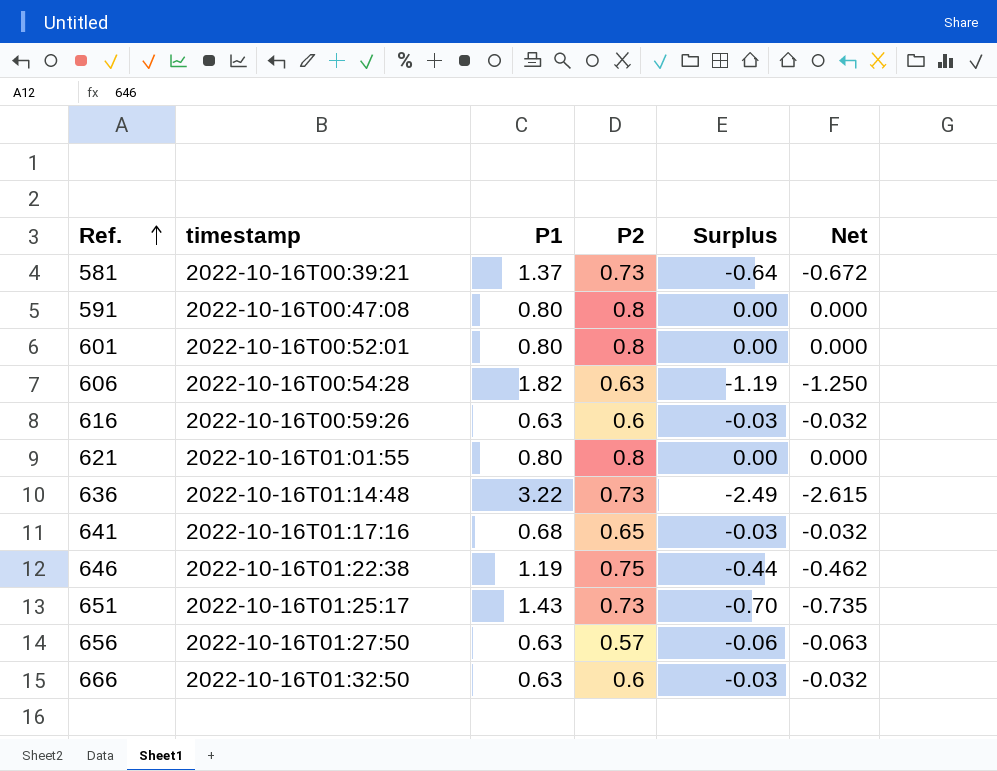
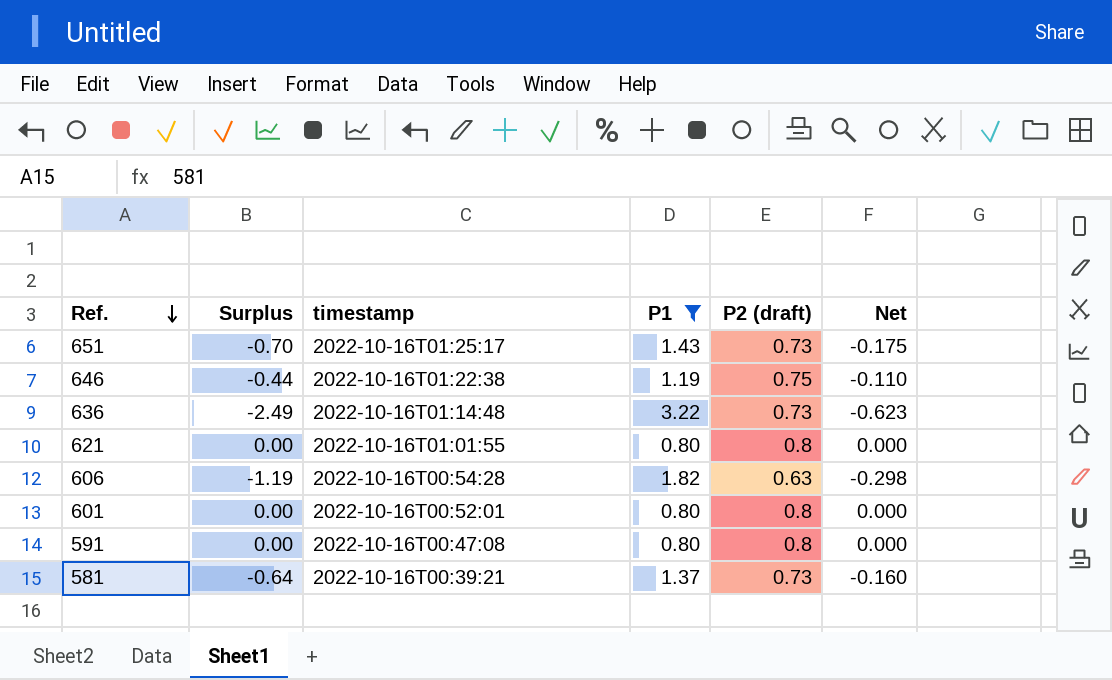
filter: none -> P1 >= 0.80
row order: Ref. ascending -> Ref. descending
column Surplus | position: 5 -> 2
column name: P2 -> P2 (draft)
column Net | formula: [Surplus] * 1.05 -> [Surplus] * 0.25

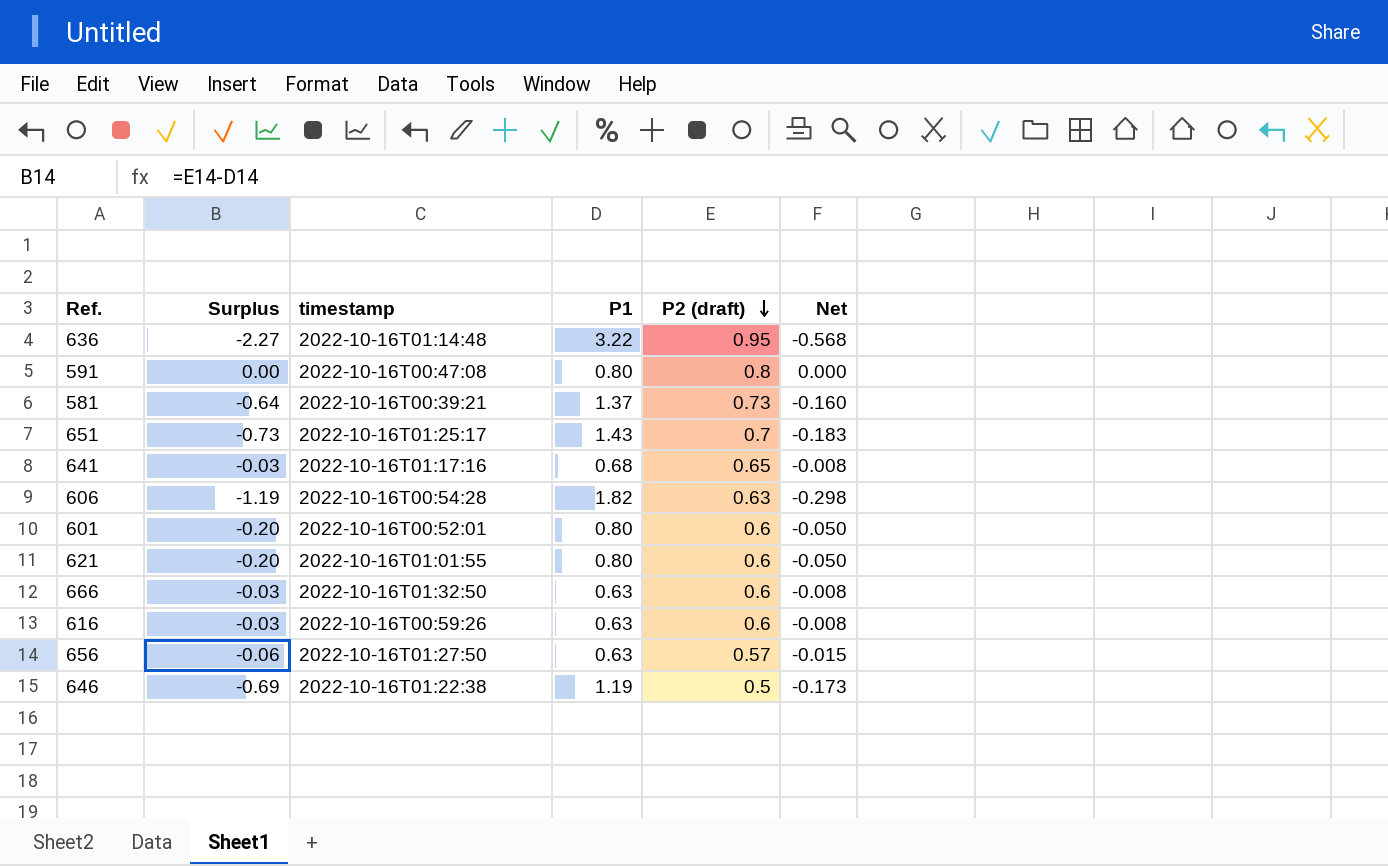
filter: P1 >= 0.80 -> none
row order: Ref. descending -> P2 (draft) descending
636 | Surplus: -2.49 -> -2.27
636 | P2 (draft): 0.73 -> 0.95
636 | Net: -0.623 -> -0.568
651 | Surplus: -0.70 -> -0.73
651 | P2 (draft): 0.73 -> 0.7
651 | Net: -0.175 -> -0.183
601 | Surplus: 0.00 -> -0.20
601 | P2 (draft): 0.8 -> 0.6
601 | Net: 0.000 -> -0.050
621 | Surplus: 0.00 -> -0.20
621 | P2 (draft): 0.8 -> 0.6
621 | Net: 0.000 -> -0.050
646 | Surplus: -0.44 -> -0.69
646 | P2 (draft): 0.75 -> 0.5
646 | Net: -0.110 -> -0.173

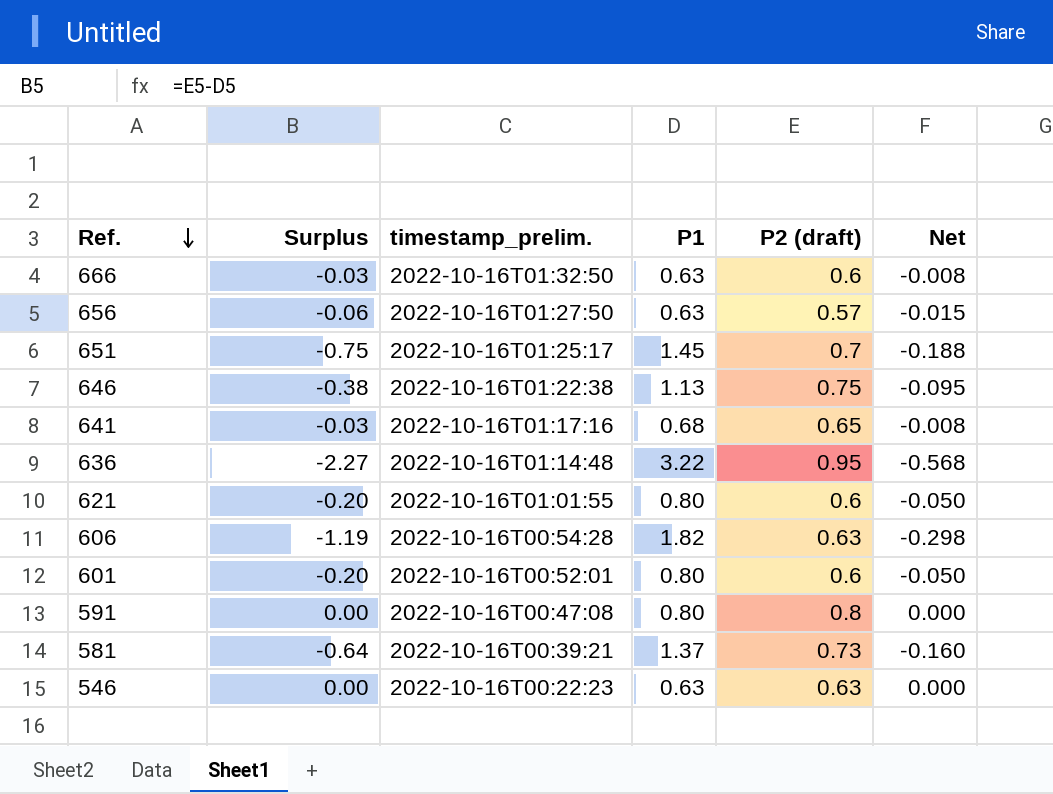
row order: P2 (draft) descending -> Ref. descending
column name: timestamp -> timestamp_prelim.
row 616: -0.03 | 2022-10-16T00:59:26 | 0.63 | 0.6 | -0.008 -> none
651 | Surplus: -0.73 -> -0.75
651 | P1: 1.43 -> 1.45
651 | Net: -0.183 -> -0.188
646 | Surplus: -0.69 -> -0.38
646 | P1: 1.19 -> 1.13
646 | P2 (draft): 0.5 -> 0.75
646 | Net: -0.173 -> -0.095
row 546: none -> 0.00 | 2022-10-16T00:22:23 | 0.63 | 0.63 | 0.000

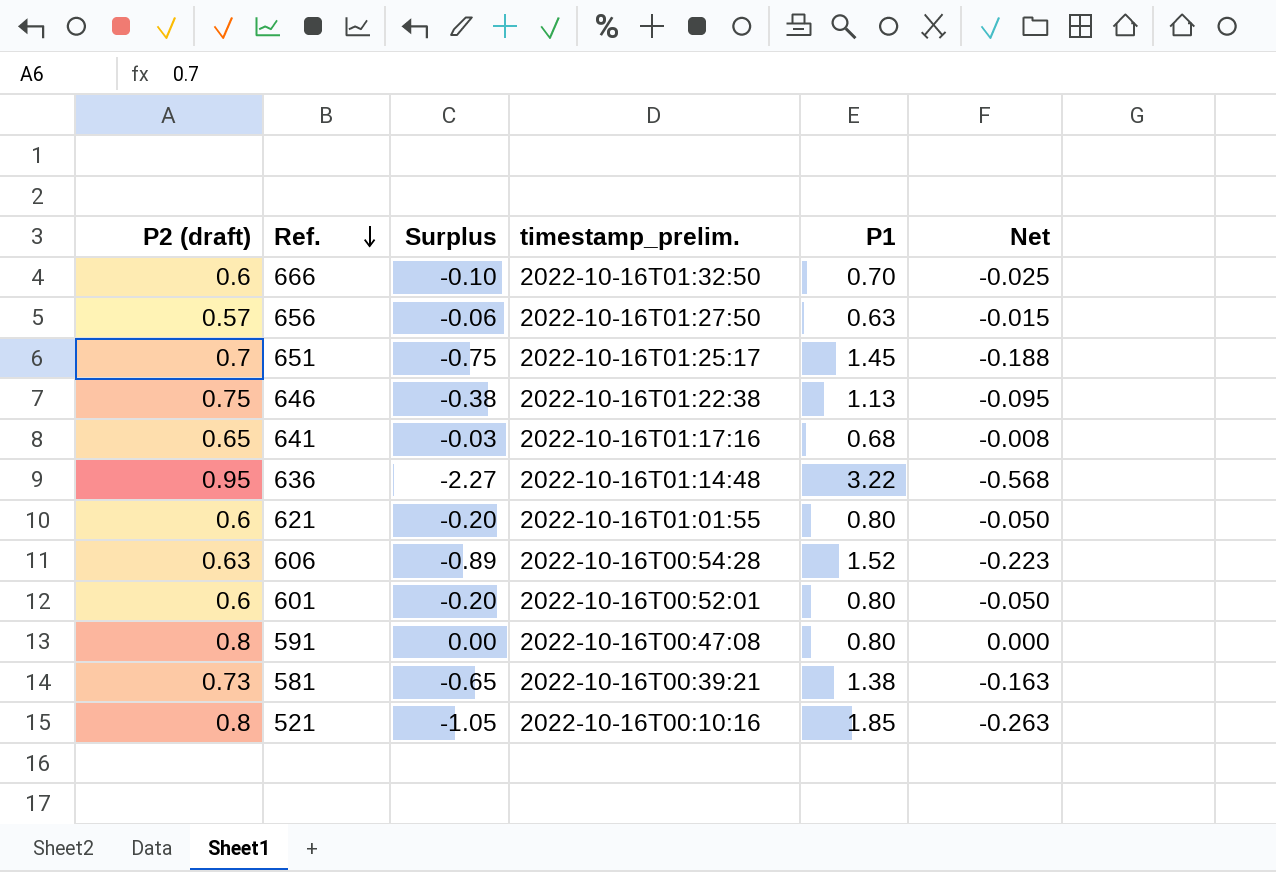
column P2 (draft) | position: 5 -> 1
row 546: 0.00 | 2022-10-16T00:22:23 | 0.63 | 0.63 | 0.000 -> none
666 | Surplus: -0.03 -> -0.10
666 | P1: 0.63 -> 0.70
666 | Net: -0.008 -> -0.025
606 | Surplus: -1.19 -> -0.89
606 | P1: 1.82 -> 1.52
606 | Net: -0.298 -> -0.223
581 | Surplus: -0.64 -> -0.65
581 | P1: 1.37 -> 1.38
581 | Net: -0.160 -> -0.163
row 521: none -> 0.8 | -1.05 | 2022-10-16T00:10:16 | 1.85 | -0.263

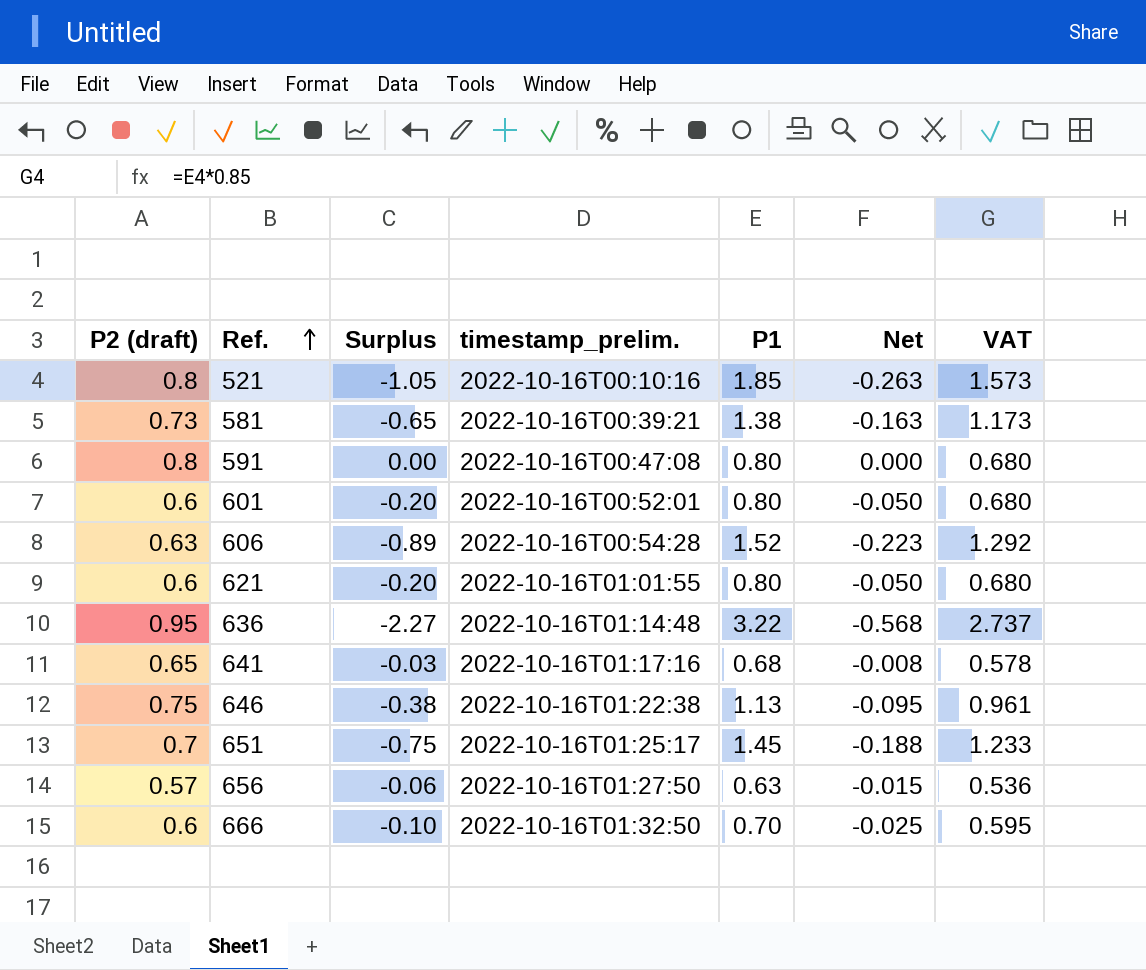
row order: Ref. descending -> Ref. ascending
column VAT | formula: none -> [P1] * 0.85

